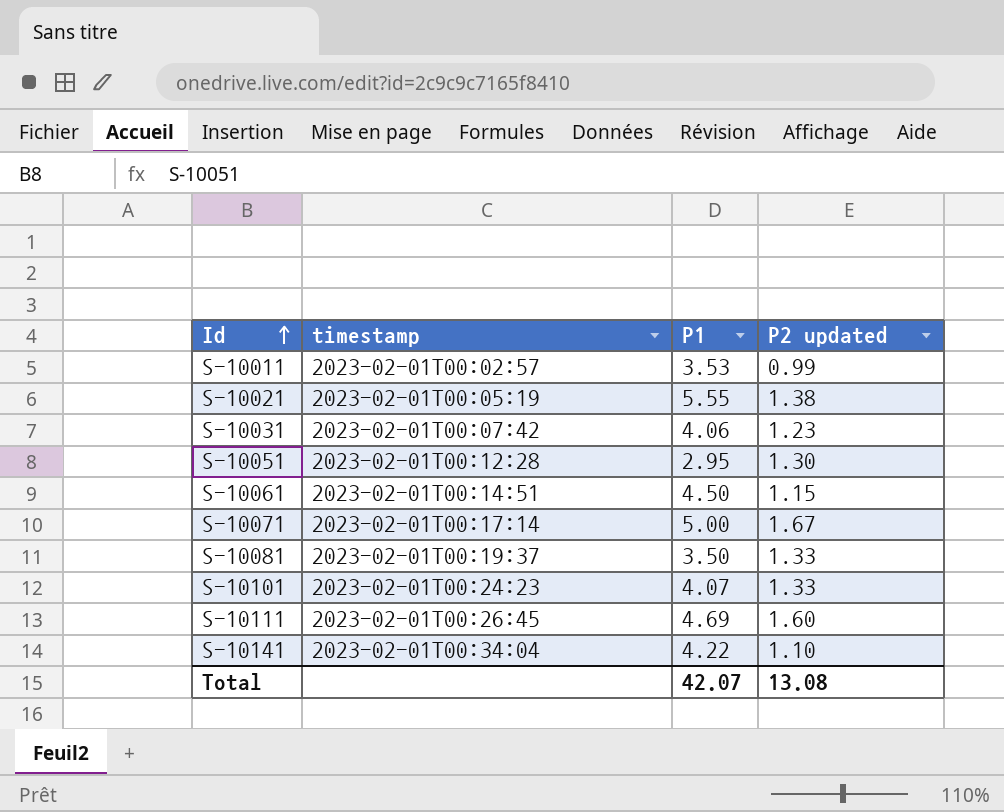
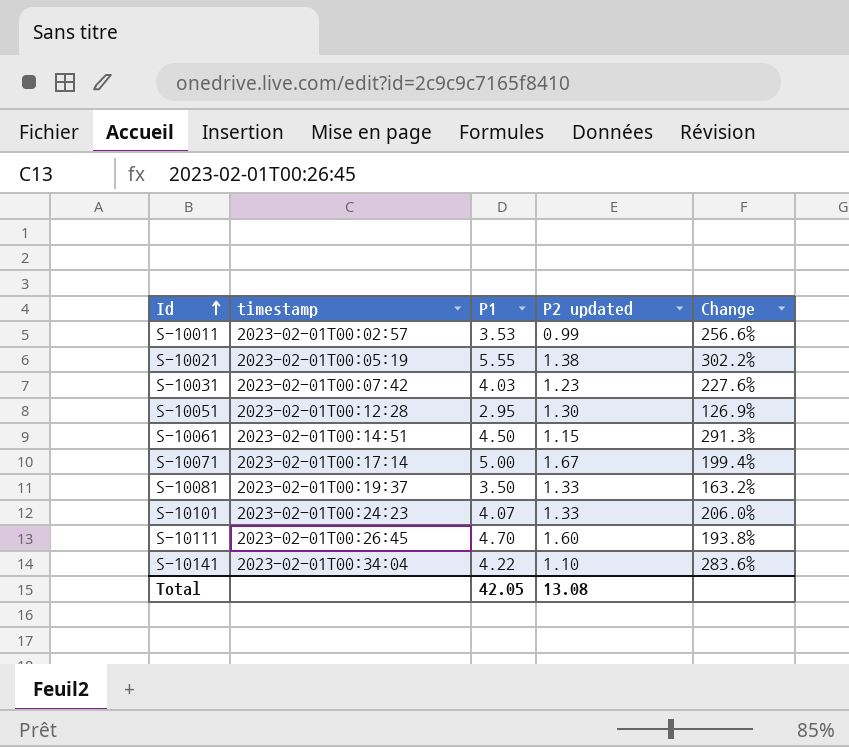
column Change | formula: none -> ([P1] - [P2 updated]) / [P2 updated]
S-10031 | P1: 4.06 -> 4.03
S-10111 | P1: 4.69 -> 4.70
Total | P1: 42.07 -> 42.05

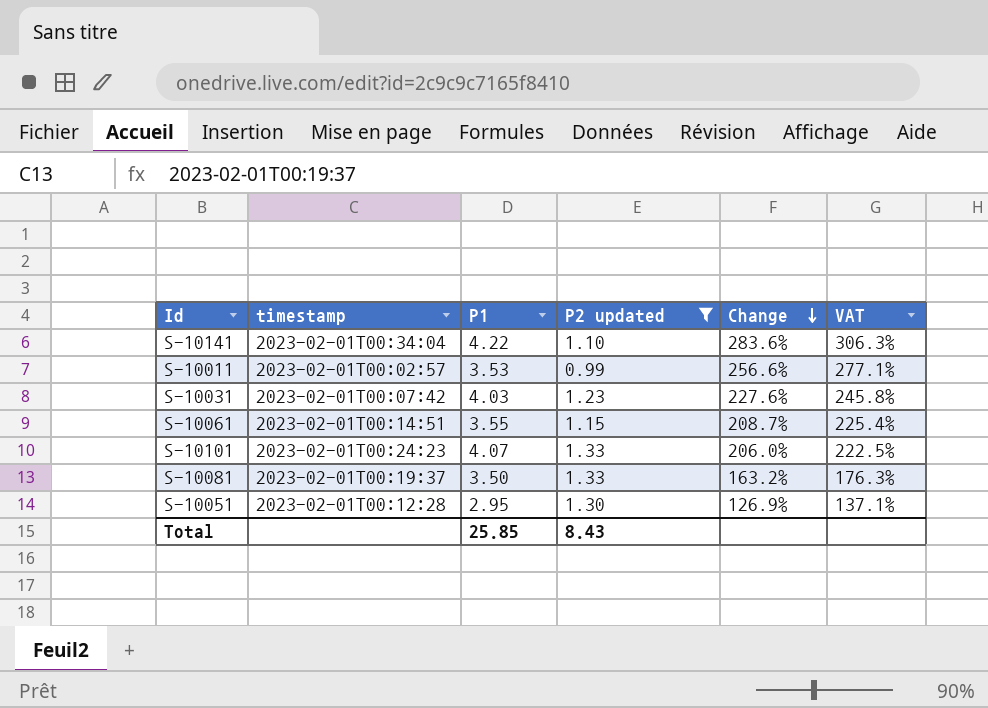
filter: none -> P2 updated <= 1.33
row order: Id ascending -> Change descending
column VAT | formula: none -> [Change] * 1.08
S-10061 | P1: 4.50 -> 3.55
S-10061 | Change: 291.3% -> 208.7%
Total | P1: 42.05 -> 25.85
Total | P2 updated: 13.08 -> 8.43

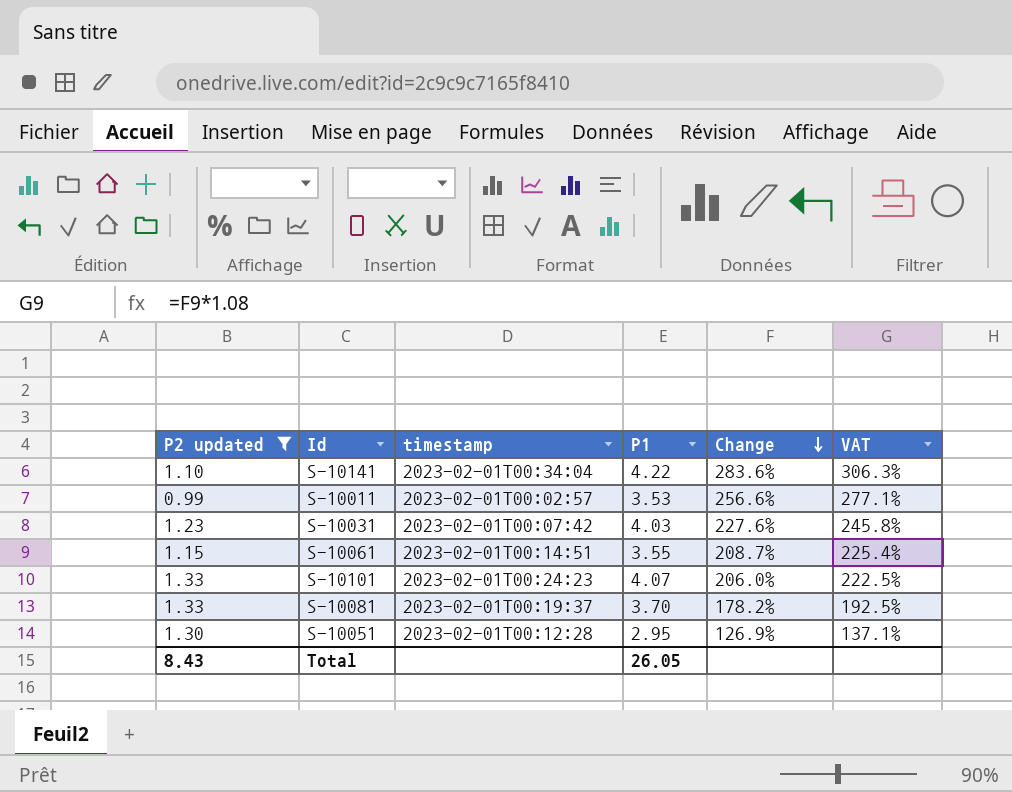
column P2 updated | position: 4 -> 1
S-10081 | P1: 3.50 -> 3.70
S-10081 | Change: 163.2% -> 178.2%
S-10081 | VAT: 176.3% -> 192.5%
Total | P1: 25.85 -> 26.05

